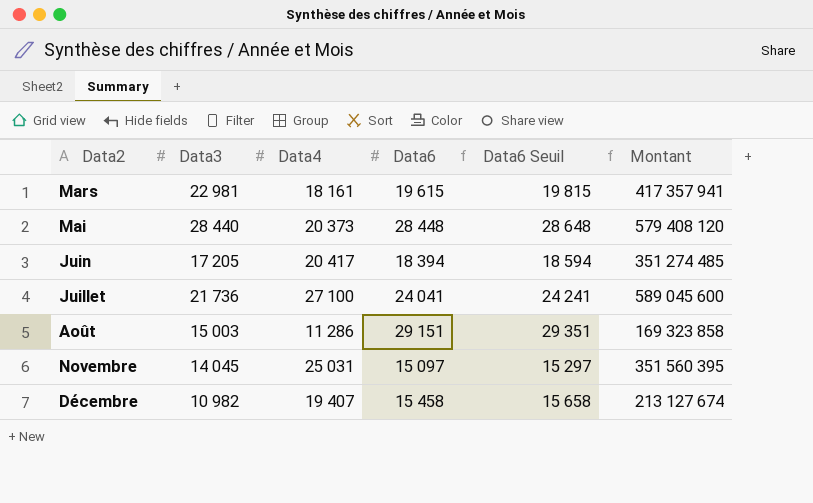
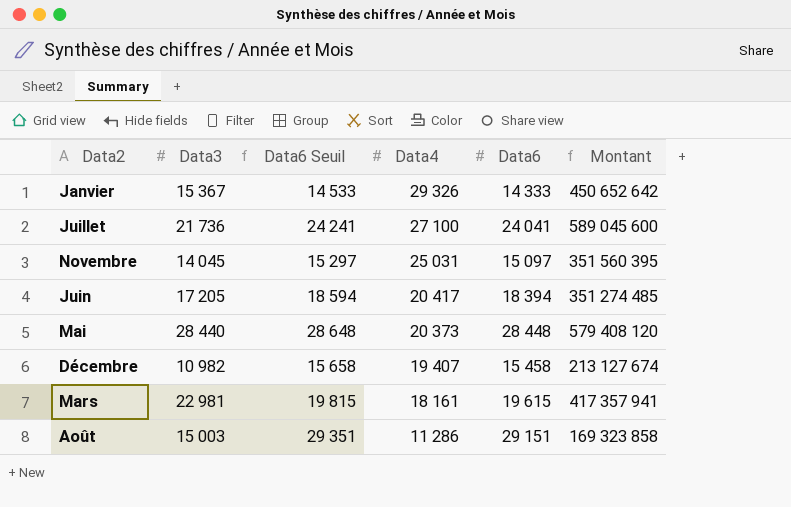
row order: Data2 ascending -> Data4 descending
column Data6 Seuil | position: 5 -> 3
row Janvier: none -> 15 367 | 14 533 | 29 326 | 14 333 | 450 652 642

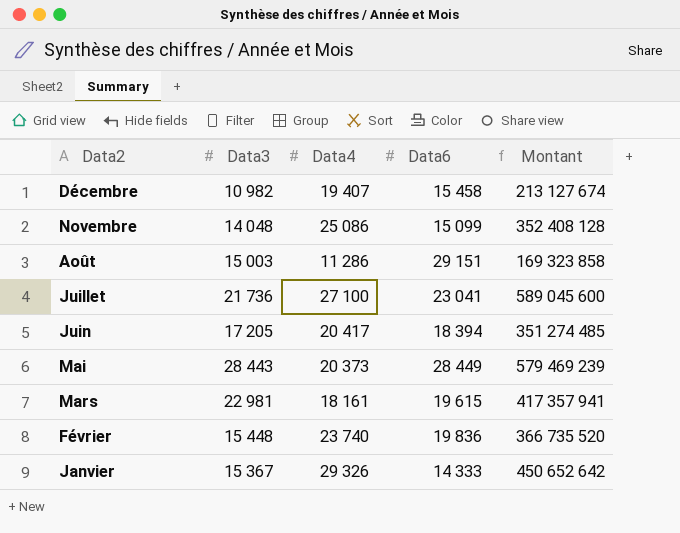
row order: Data4 descending -> Data2 descending
column Data6 Seuil | formula: [Data6] + 200 -> none
Novembre | Data3: 14 045 -> 14 048
Novembre | Data4: 25 031 -> 25 086
Novembre | Data6: 15 097 -> 15 099
Novembre | Montant: 351 560 395 -> 352 408 128
Juillet | Data6: 24 041 -> 23 041
Mai | Data3: 28 440 -> 28 443
Mai | Data6: 28 448 -> 28 449
Mai | Montant: 579 408 120 -> 579 469 239
row Février: none -> 15 448 | 23 740 | 19 836 | 366 735 520

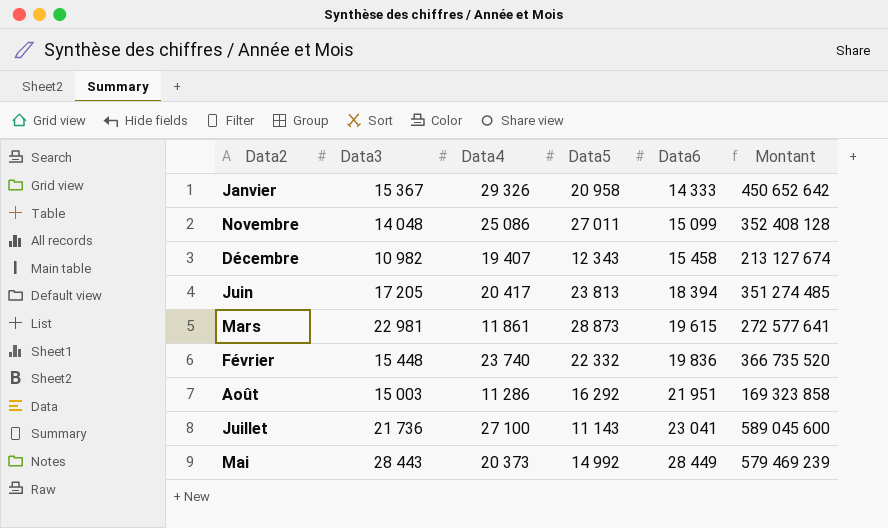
row order: Data2 descending -> Data6 ascending
column Data5 | position: none -> 4
Mars | Data4: 18 161 -> 11 861
Mars | Montant: 417 357 941 -> 272 577 641
Août | Data6: 29 151 -> 21 951

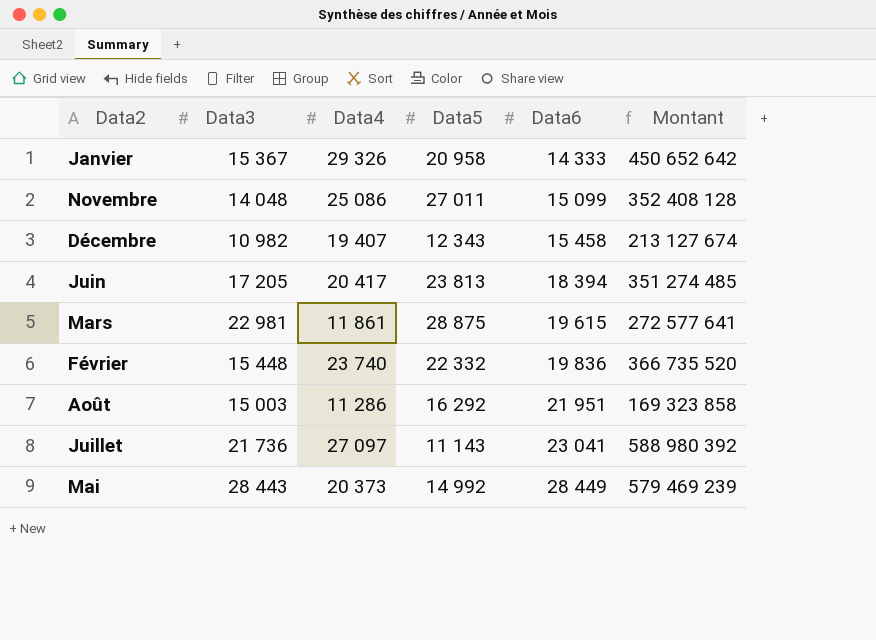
Mars | Data5: 28 873 -> 28 875
Juillet | Data4: 27 100 -> 27 097
Juillet | Montant: 589 045 600 -> 588 980 392

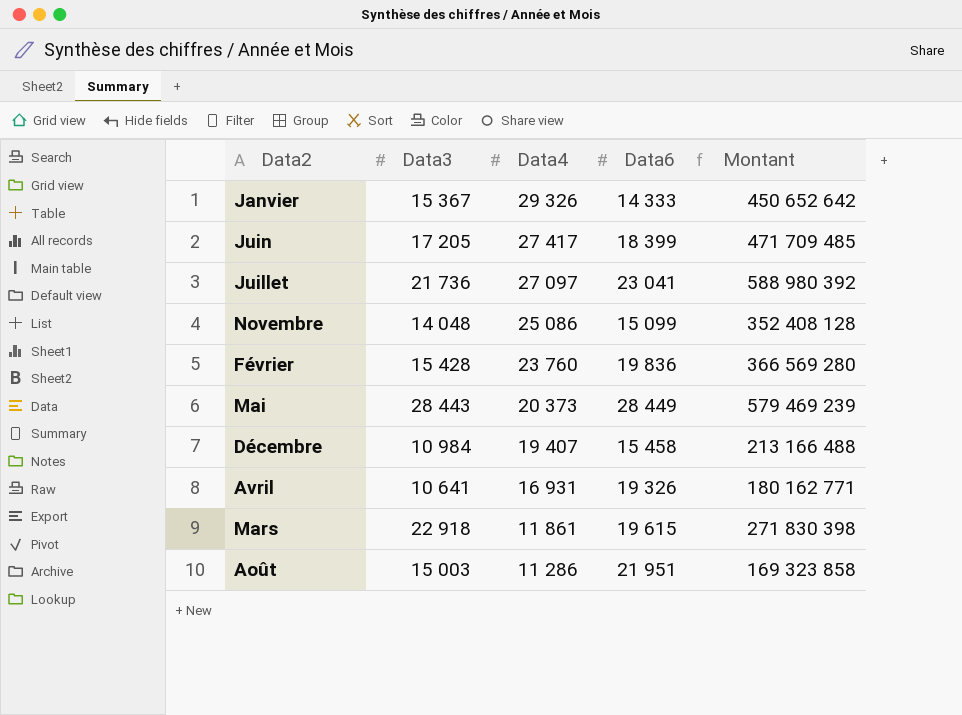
row order: Data6 ascending -> Data4 descending
column Data5 | position: 4 -> none
Juin | Data4: 20 417 -> 27 417
Juin | Data6: 18 394 -> 18 399
Juin | Montant: 351 274 485 -> 471 709 485
Février | Data3: 15 448 -> 15 428
Février | Data4: 23 740 -> 23 760
Février | Montant: 366 735 520 -> 366 569 280
Décembre | Data3: 10 982 -> 10 984
Décembre | Montant: 213 127 674 -> 213 166 488
row Avril: none -> 10 641 | 16 931 | 19 326 | 180 162 771
Mars | Data3: 22 981 -> 22 918
Mars | Montant: 272 577 641 -> 271 830 398

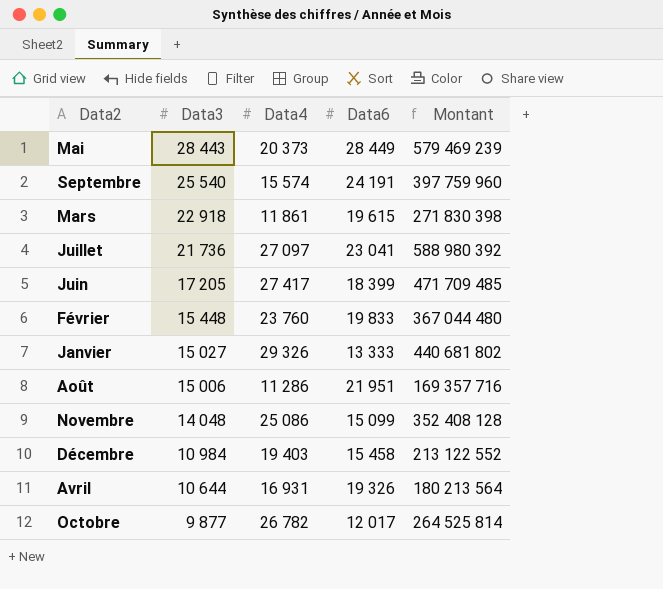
row order: Data4 descending -> Data3 descending
row Septembre: none -> 25 540 | 15 574 | 24 191 | 397 759 960
Février | Data3: 15 428 -> 15 448
Février | Data6: 19 836 -> 19 833
Février | Montant: 366 569 280 -> 367 044 480
Janvier | Data3: 15 367 -> 15 027
Janvier | Data6: 14 333 -> 13 333
Janvier | Montant: 450 652 642 -> 440 681 802
Août | Data3: 15 003 -> 15 006
Août | Montant: 169 323 858 -> 169 357 716
Décembre | Data4: 19 407 -> 19 403
Décembre | Montant: 213 166 488 -> 213 122 552
Avril | Data3: 10 641 -> 10 644
Avril | Montant: 180 162 771 -> 180 213 564
row Octobre: none -> 9 877 | 26 782 | 12 017 | 264 525 814

